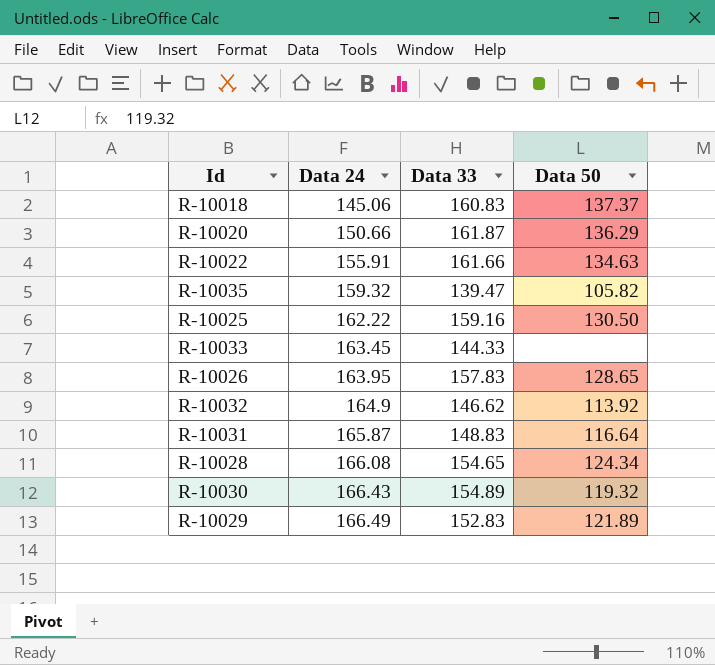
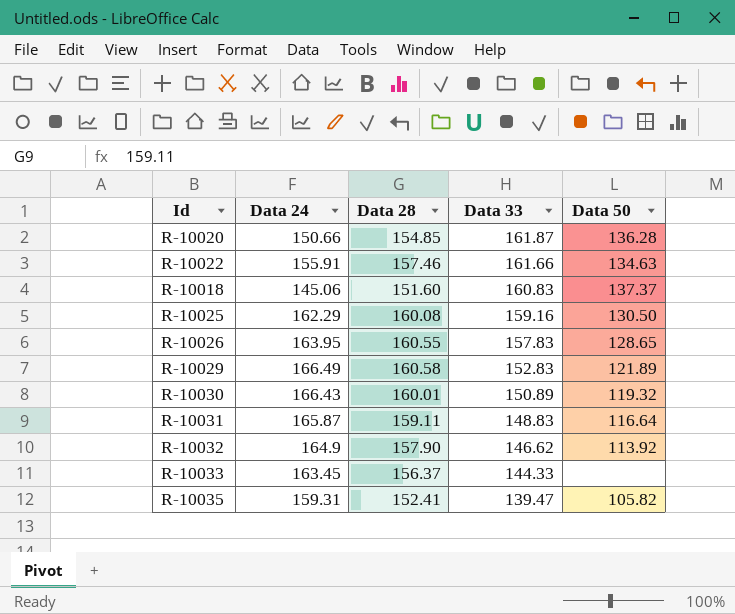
row order: Data 24 ascending -> Data 33 descending
column Data 28 | position: none -> 3
row R-10028: 166.08 | 154.65 | 124.34 -> none
R-10020 | Data 50: 136.29 -> 136.28
R-10025 | Data 24: 162.22 -> 162.29
R-10030 | Data 33: 154.89 -> 150.89
R-10035 | Data 24: 159.32 -> 159.31

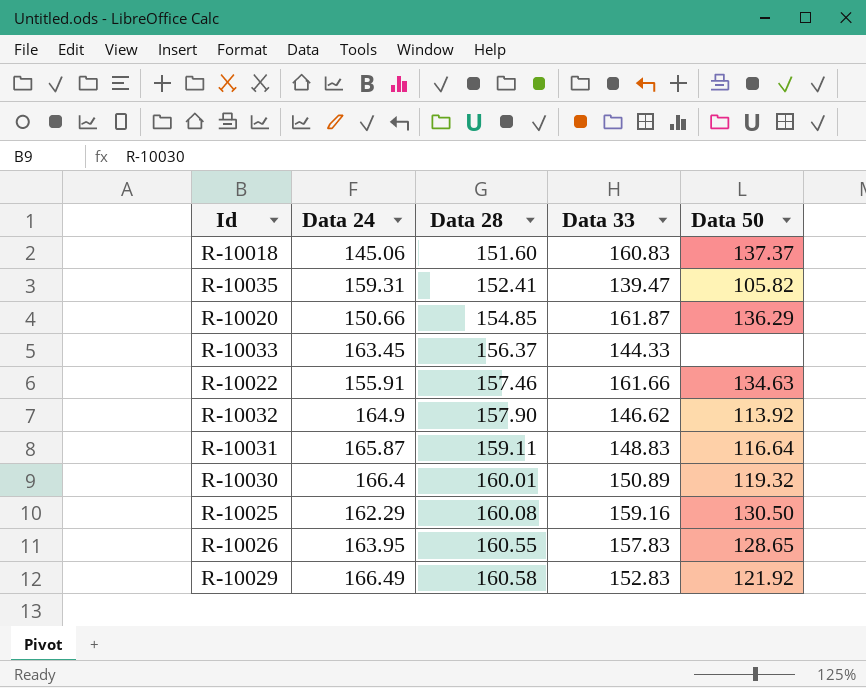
row order: Data 33 descending -> Data 28 ascending
R-10020 | Data 50: 136.28 -> 136.29
R-10030 | Data 24: 166.43 -> 166.4
R-10029 | Data 50: 121.89 -> 121.92

